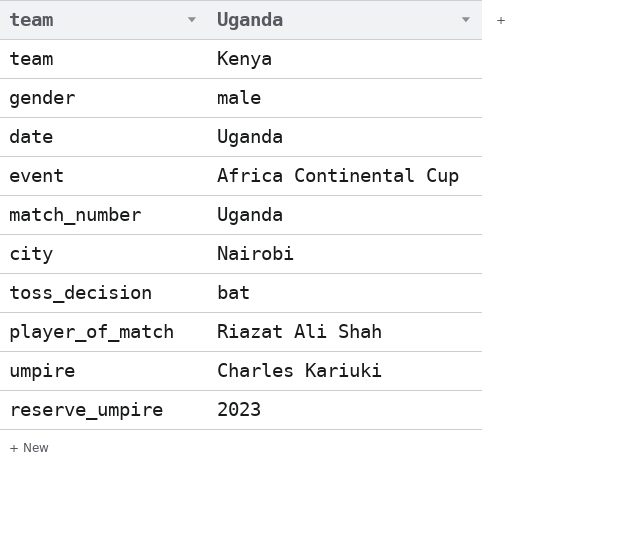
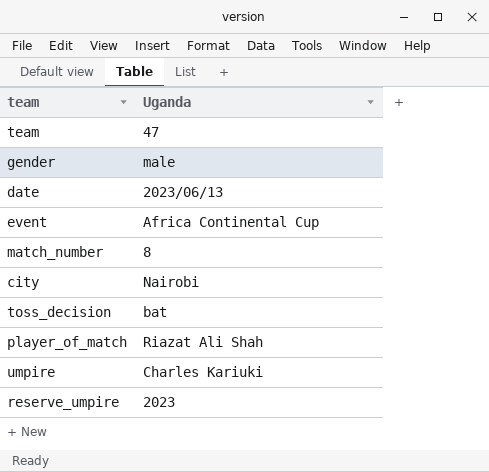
team | Uganda: Kenya -> 47
date | Uganda: Uganda -> 2023/06/13
match_number | Uganda: Uganda -> 8

